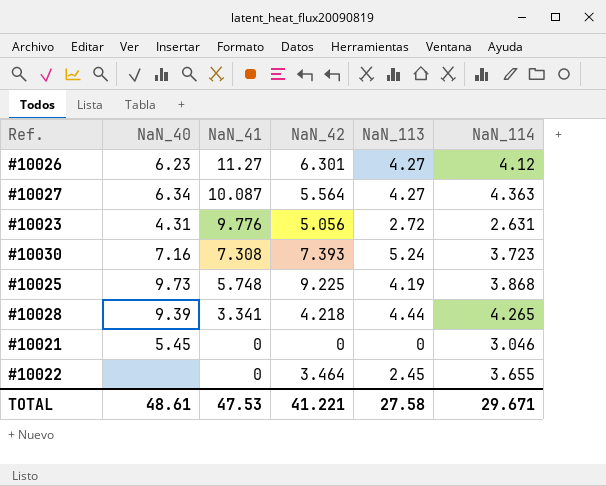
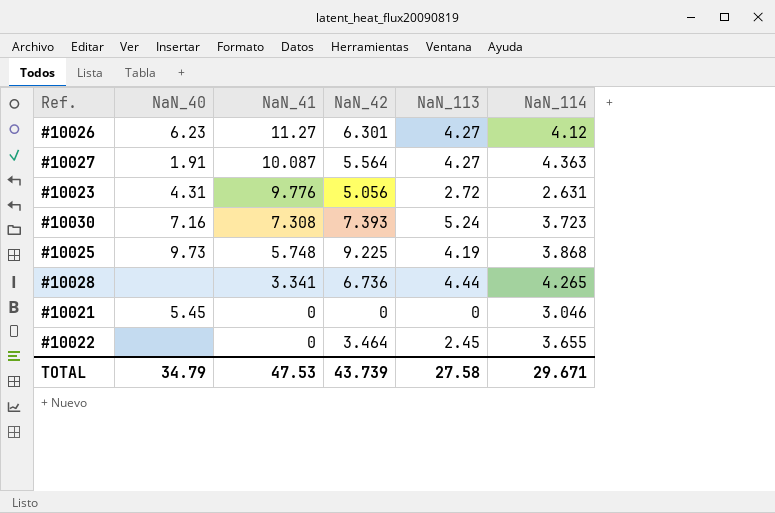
#10027 | NaN_40: 6.34 -> 1.91
#10028 | NaN_40: 9.39 -> none
#10028 | NaN_42: 4.218 -> 6.736
TOTAL | NaN_40: 48.61 -> 34.79
TOTAL | NaN_42: 41.221 -> 43.739

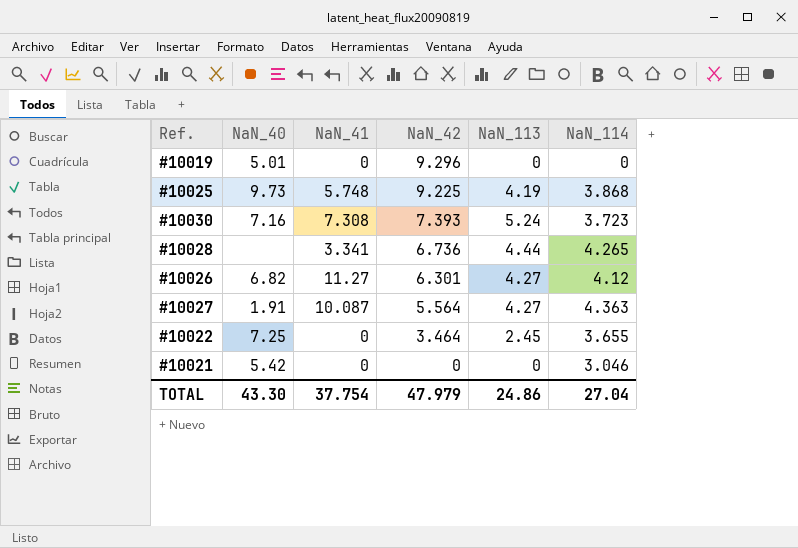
row order: NaN_41 descending -> NaN_42 descending
row #10023: 4.31 | 9.776 | 5.056 | 2.72 | 2.631 -> none
row #10019: none -> 5.01 | 0 | 9.296 | 0 | 0
#10026 | NaN_40: 6.23 -> 6.82
#10022 | NaN_40: none -> 7.25
#10021 | NaN_40: 5.45 -> 5.42
TOTAL | NaN_40: 34.79 -> 43.30
TOTAL | NaN_41: 47.53 -> 37.754
TOTAL | NaN_42: 43.739 -> 47.979
TOTAL | NaN_113: 27.58 -> 24.86
TOTAL | NaN_114: 29.671 -> 27.04

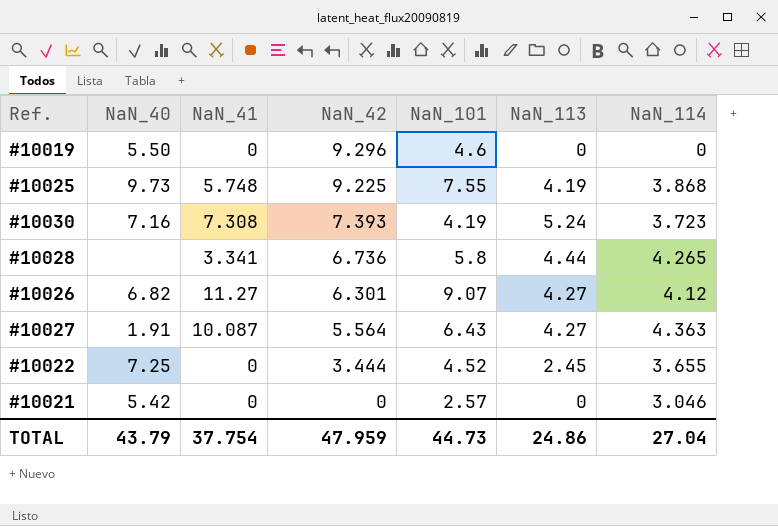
column NaN_101 | position: none -> 5
#10019 | NaN_40: 5.01 -> 5.50
#10022 | NaN_42: 3.464 -> 3.444
TOTAL | NaN_40: 43.30 -> 43.79
TOTAL | NaN_42: 47.979 -> 47.959

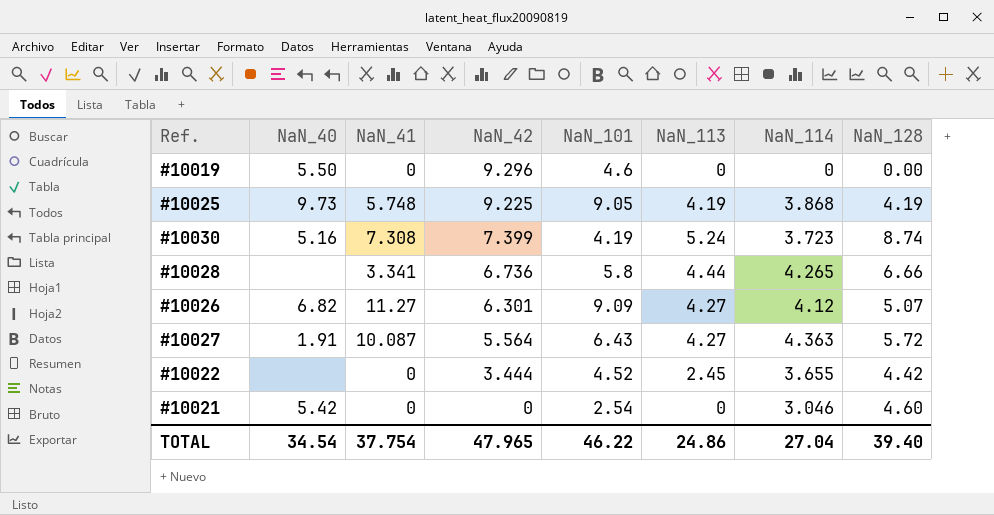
column NaN_128 | position: none -> 8
#10025 | NaN_101: 7.55 -> 9.05
#10030 | NaN_40: 7.16 -> 5.16
#10030 | NaN_42: 7.393 -> 7.399
#10026 | NaN_101: 9.07 -> 9.09
#10022 | NaN_40: 7.25 -> none
#10021 | NaN_101: 2.57 -> 2.54
TOTAL | NaN_40: 43.79 -> 34.54
TOTAL | NaN_42: 47.959 -> 47.965
TOTAL | NaN_101: 44.73 -> 46.22

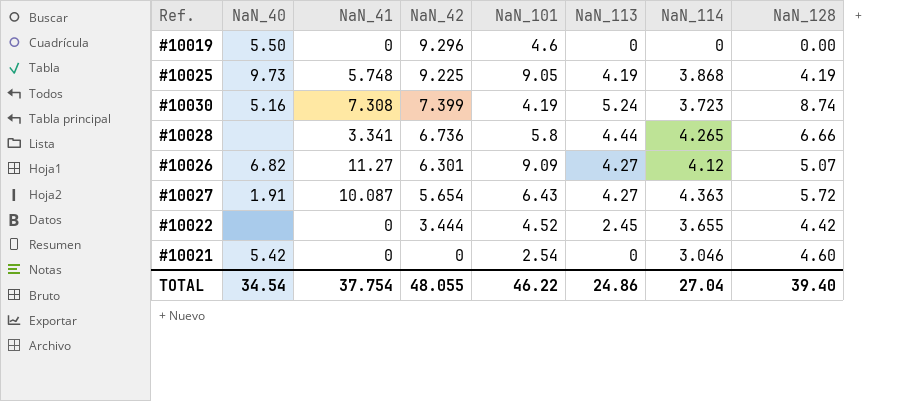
#10027 | NaN_42: 5.564 -> 5.654
TOTAL | NaN_42: 47.965 -> 48.055

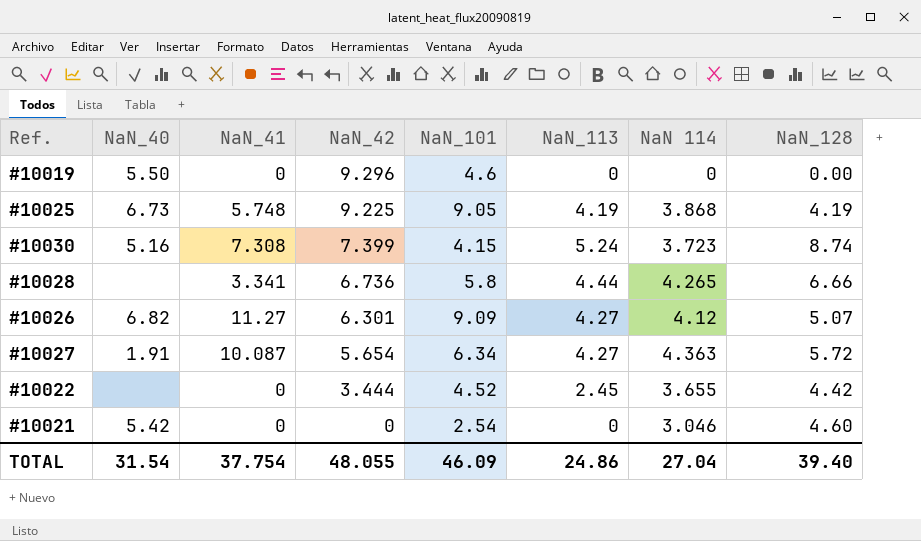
column name: NaN_114 -> NaN 114
#10025 | NaN_40: 9.73 -> 6.73
#10030 | NaN_101: 4.19 -> 4.15
#10027 | NaN_101: 6.43 -> 6.34
TOTAL | NaN_40: 34.54 -> 31.54
TOTAL | NaN_101: 46.22 -> 46.09

